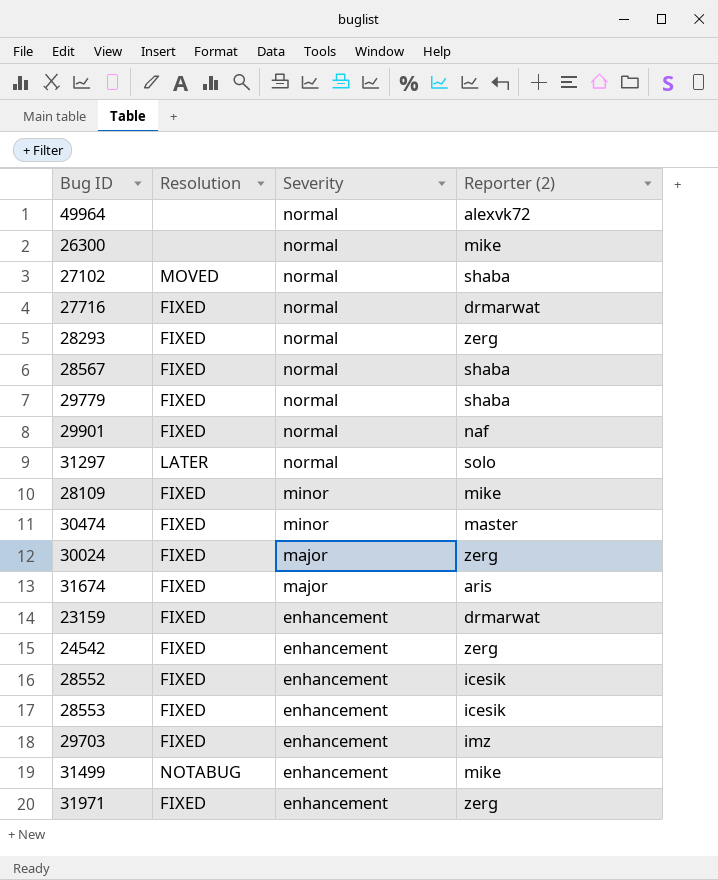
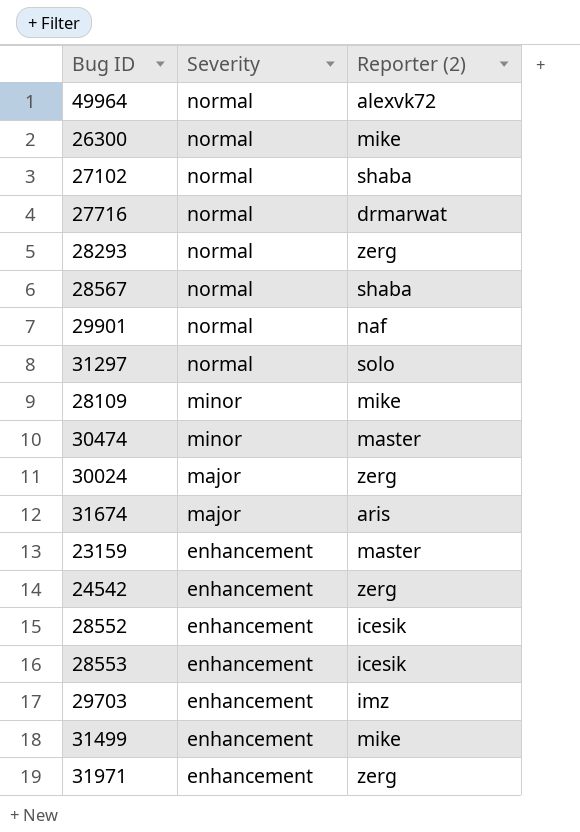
column Resolution | position: 2 -> none
row 29779: FIXED | normal | shaba -> none
23159 | Reporter (2): drmarwat -> master

